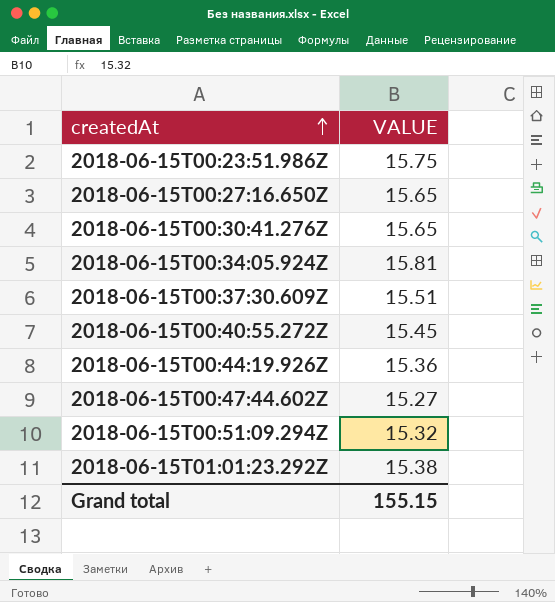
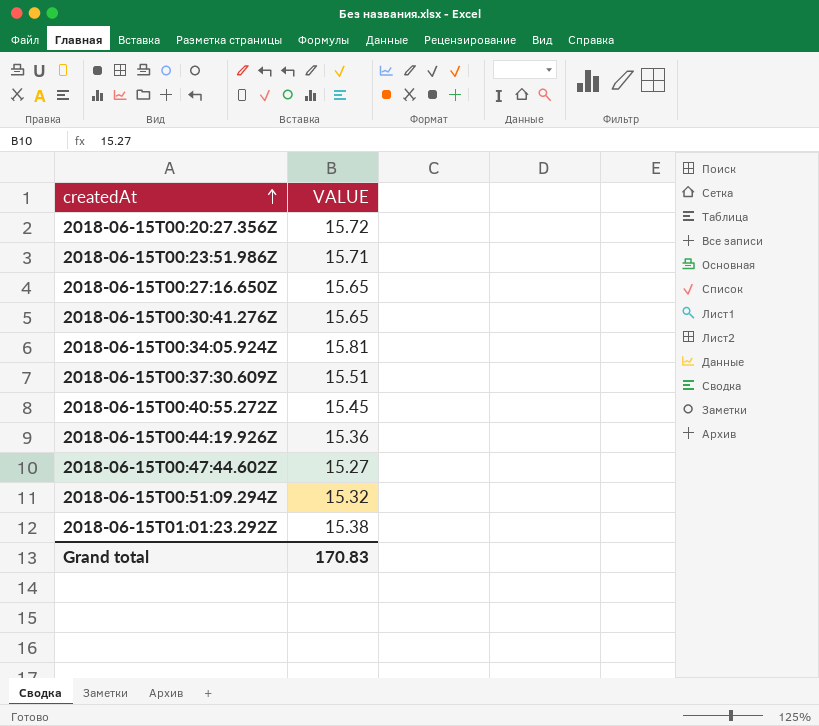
row 2018-06-15T00:20:27.356Z: none -> 15.72
2018-06-15T00:23:51.986Z | VALUE: 15.75 -> 15.71
Grand total | VALUE: 155.15 -> 170.83

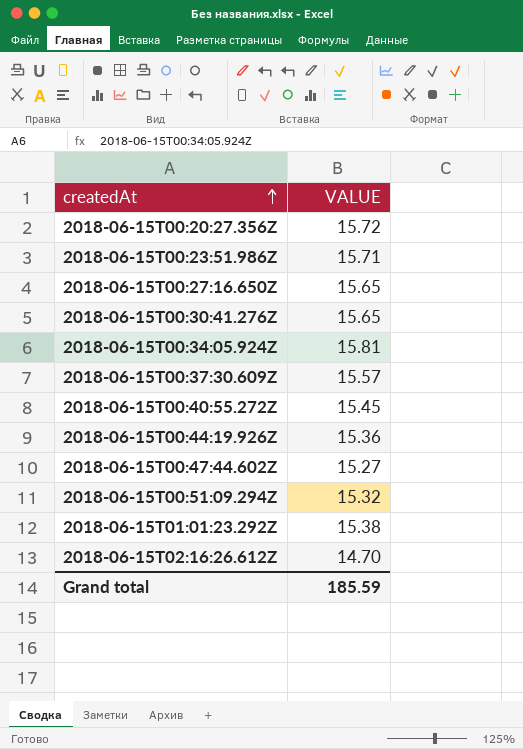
2018-06-15T00:37:30.609Z | VALUE: 15.51 -> 15.57
row 2018-06-15T02:16:26.612Z: none -> 14.70
Grand total | VALUE: 170.83 -> 185.59

